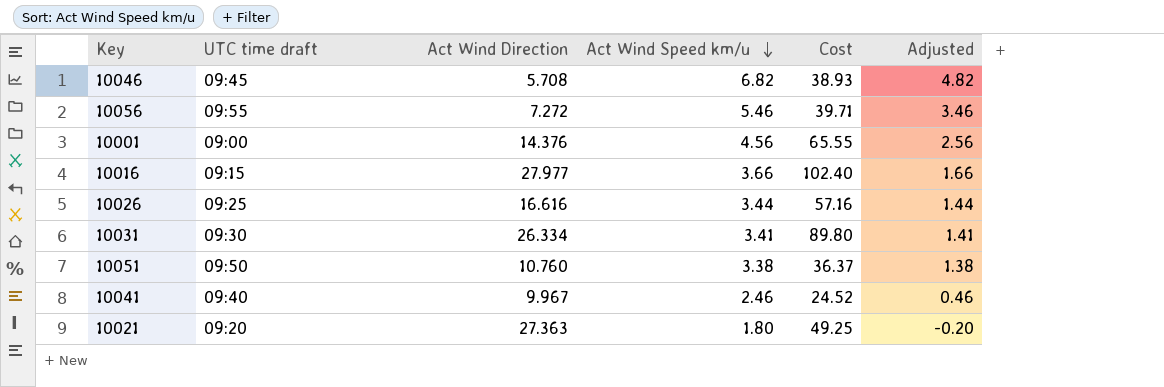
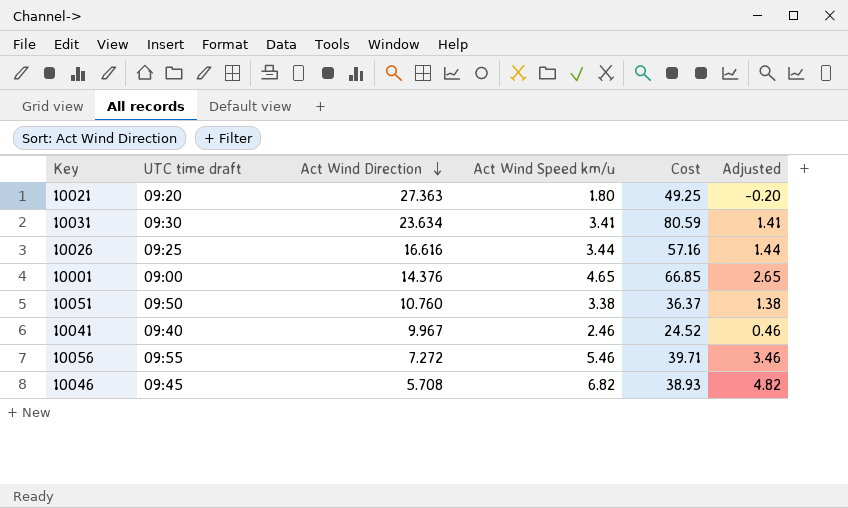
row order: Act Wind Speed km/u descending -> Act Wind Direction descending
row 10016: 09:15 | 27.977 | 3.66 | 102.40 | 1.66 -> none
10031 | Act Wind Direction: 26.334 -> 23.634
10031 | Cost: 89.80 -> 80.59
10001 | Act Wind Speed km/u: 4.56 -> 4.65
10001 | Cost: 65.55 -> 66.85
10001 | Adjusted: 2.56 -> 2.65

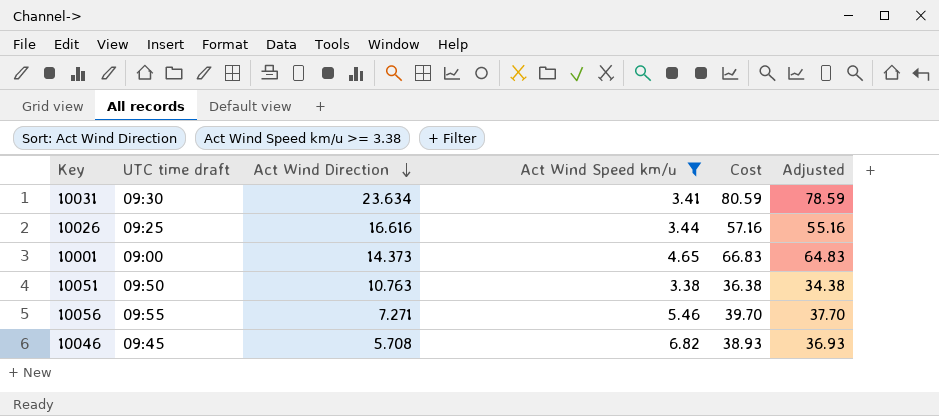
filter: none -> Act Wind Speed km/u >= 3.38
column Adjusted | formula: [Act Wind Speed km/u] - 2 -> [Cost] - 2
10001 | Act Wind Direction: 14.376 -> 14.373
10001 | Cost: 66.85 -> 66.83
10051 | Act Wind Direction: 10.760 -> 10.763
10051 | Cost: 36.37 -> 36.38
10056 | Act Wind Direction: 7.272 -> 7.271
10056 | Cost: 39.71 -> 39.70

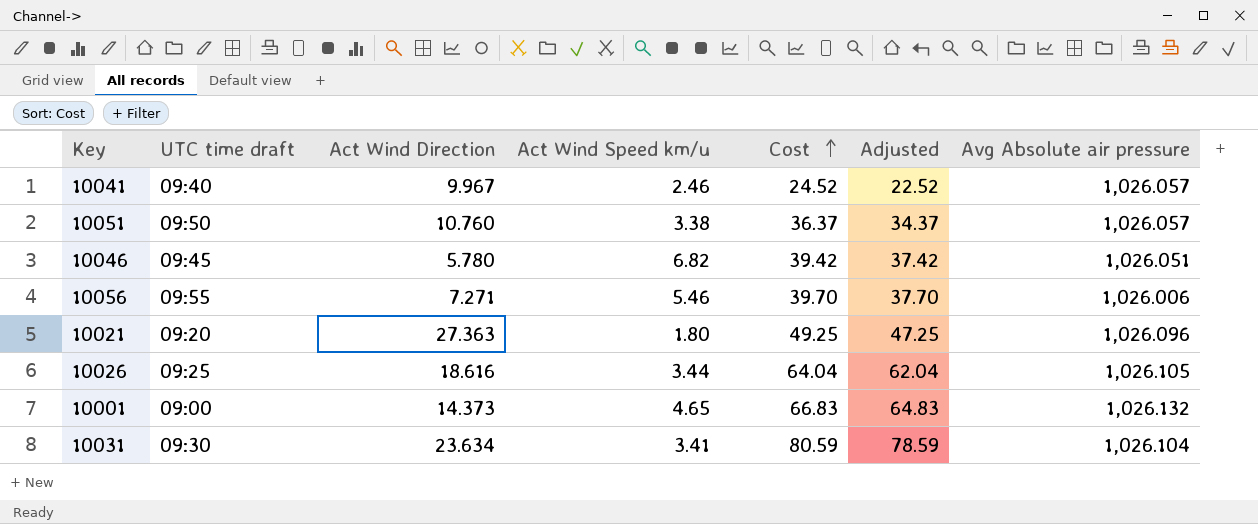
filter: Act Wind Speed km/u >= 3.38 -> none
row order: Act Wind Direction descending -> Cost ascending
column Avg Absolute air pressure | position: none -> 7
10051 | Act Wind Direction: 10.763 -> 10.760
10051 | Cost: 36.38 -> 36.37
10051 | Adjusted: 34.38 -> 34.37
10046 | Act Wind Direction: 5.708 -> 5.780
10046 | Cost: 38.93 -> 39.42
10046 | Adjusted: 36.93 -> 37.42
10026 | Act Wind Direction: 16.616 -> 18.616
10026 | Cost: 57.16 -> 64.04
10026 | Adjusted: 55.16 -> 62.04

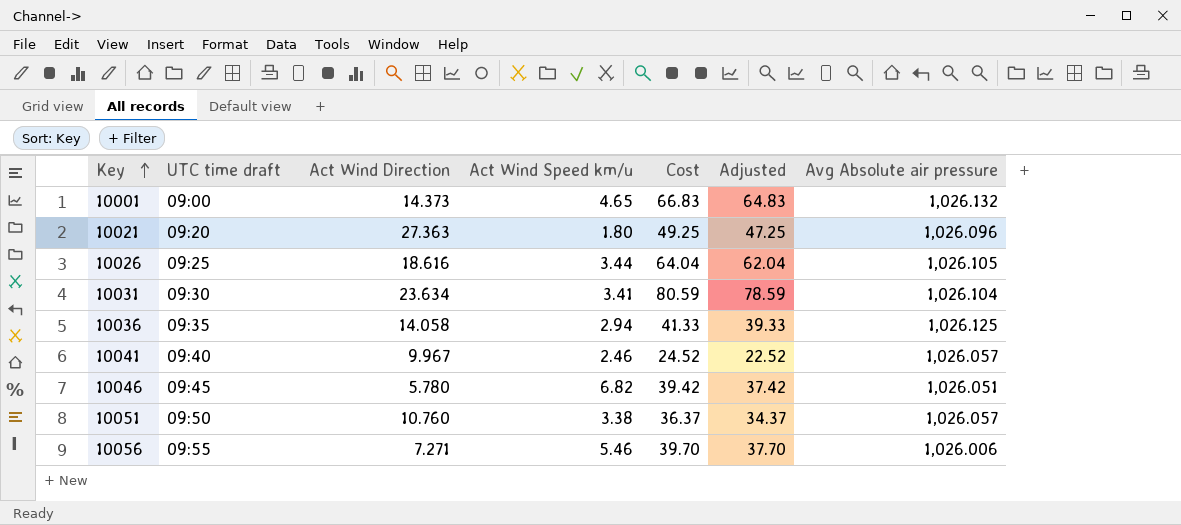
row order: Cost ascending -> Key ascending
row 10036: none -> 09:35 | 14.058 | 2.94 | 41.33 | 39.33 | 1,026.125

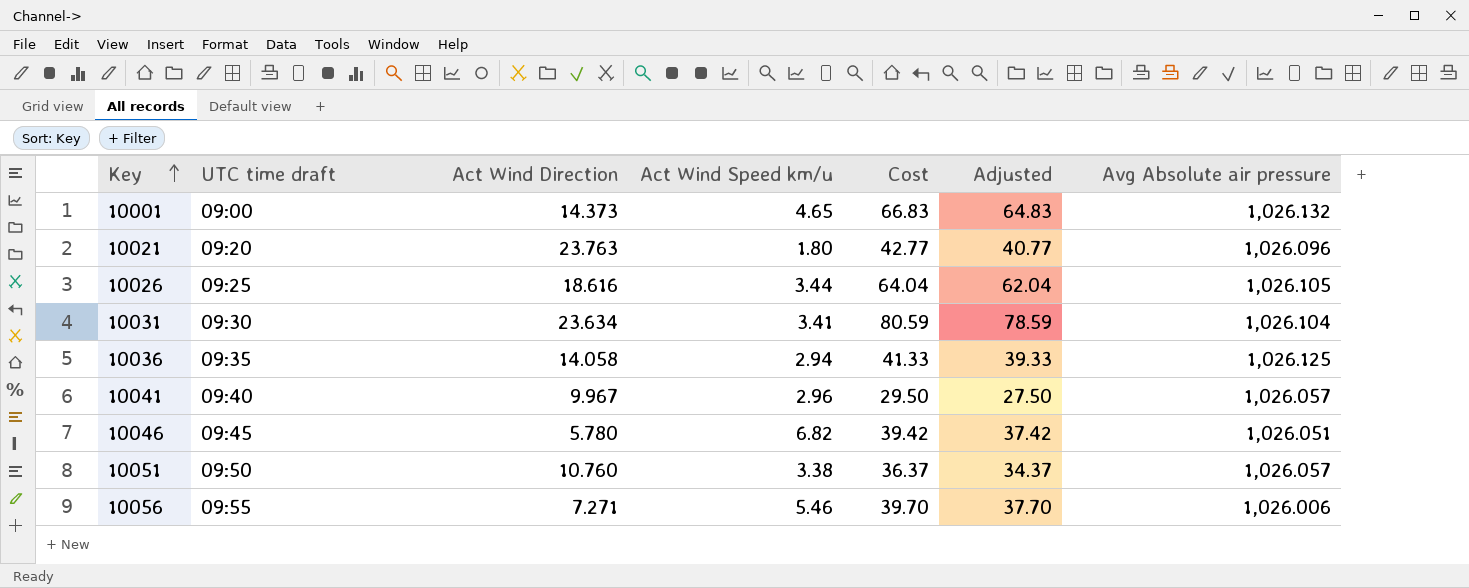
10021 | Act Wind Direction: 27.363 -> 23.763
10021 | Cost: 49.25 -> 42.77
10021 | Adjusted: 47.25 -> 40.77
10041 | Act Wind Speed km/u: 2.46 -> 2.96
10041 | Cost: 24.52 -> 29.50
10041 | Adjusted: 22.52 -> 27.50

